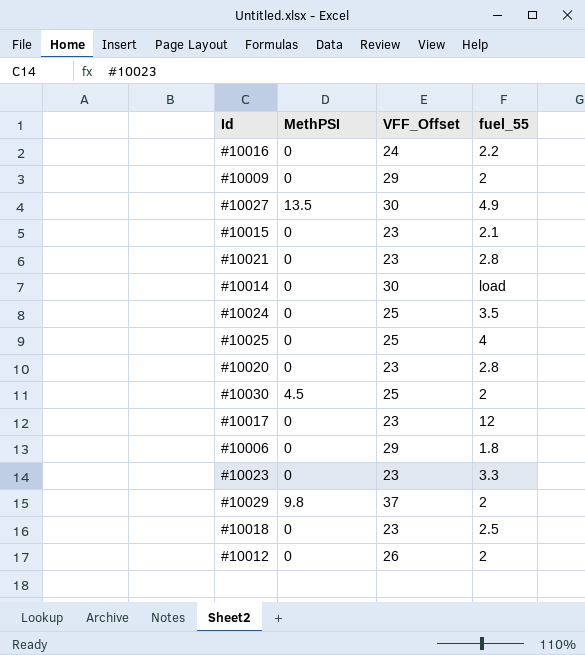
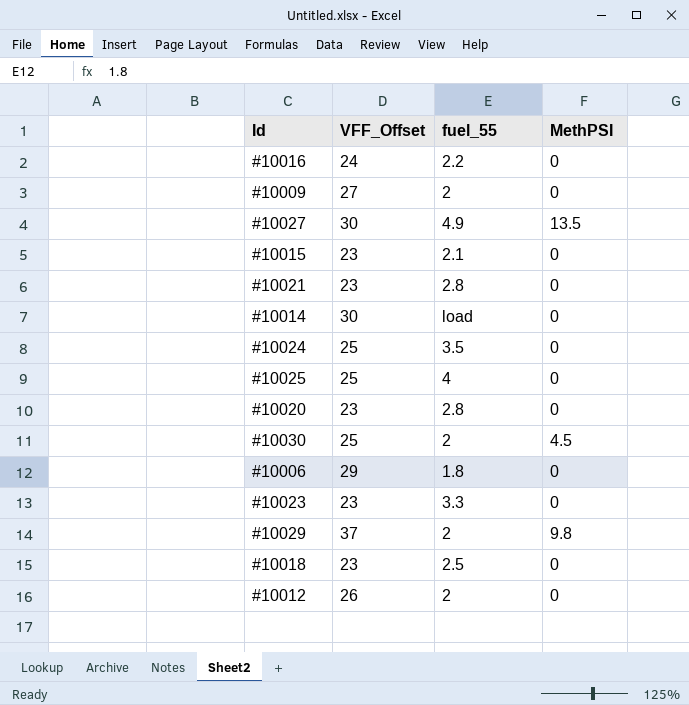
column MethPSI | position: 2 -> 4
row #10017: 0 | 23 | 12 -> none
#10009 | VFF_Offset: 29 -> 27

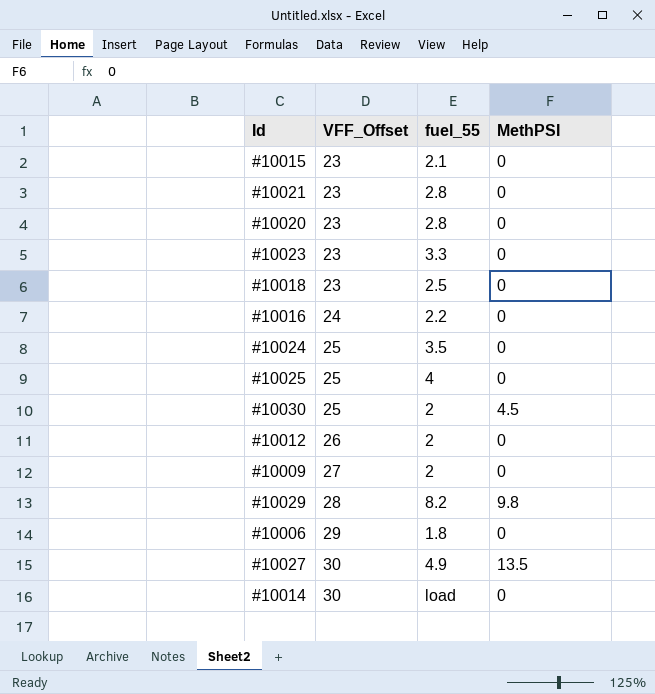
row order: none -> VFF_Offset ascending
#10029 | VFF_Offset: 37 -> 28
#10029 | fuel_55: 2 -> 8.2

